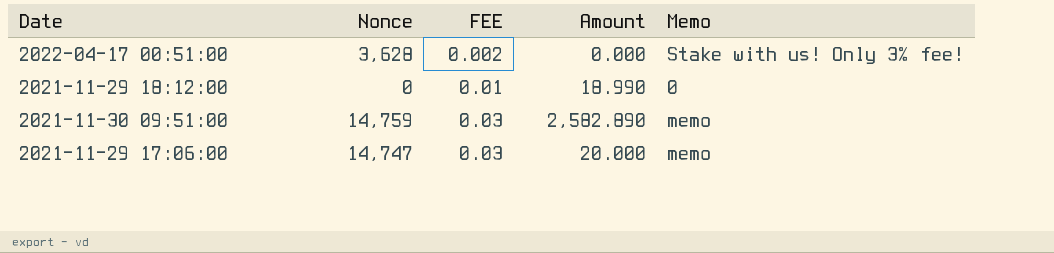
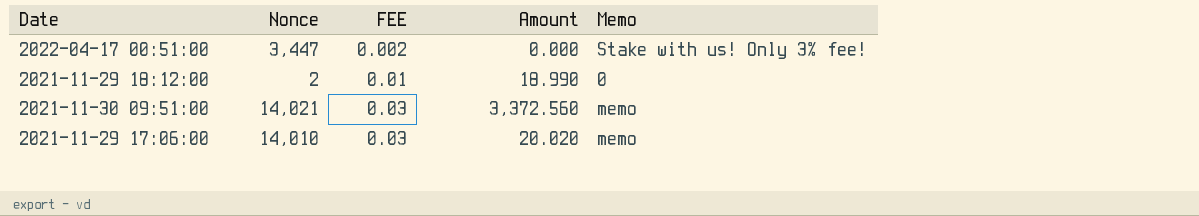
2022-04-17 00:51:00 | Nonce: 3,628 -> 3,447
2021-11-29 18:12:00 | Nonce: 0 -> 2
2021-11-30 09:51:00 | Nonce: 14,759 -> 14,021
2021-11-30 09:51:00 | Amount: 2,582.890 -> 3,372.560
2021-11-29 17:06:00 | Nonce: 14,747 -> 14,010
2021-11-29 17:06:00 | Amount: 20.000 -> 20.020

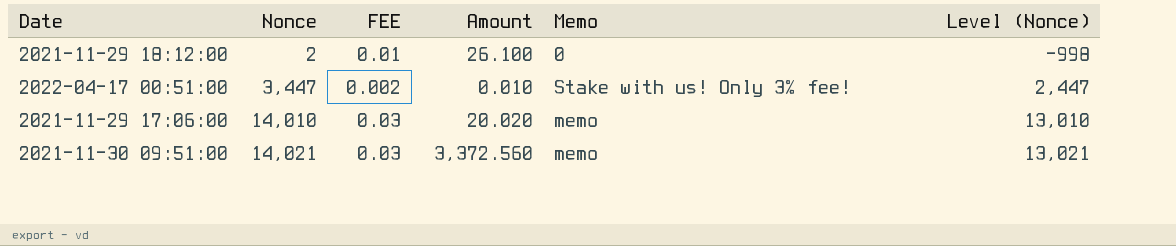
row order: FEE ascending -> Nonce ascending
column Level (Nonce) | formula: none -> [Nonce] - 1000
2021-11-29 18:12:00 | Amount: 18.990 -> 26.100
2022-04-17 00:51:00 | Amount: 0.000 -> 0.010

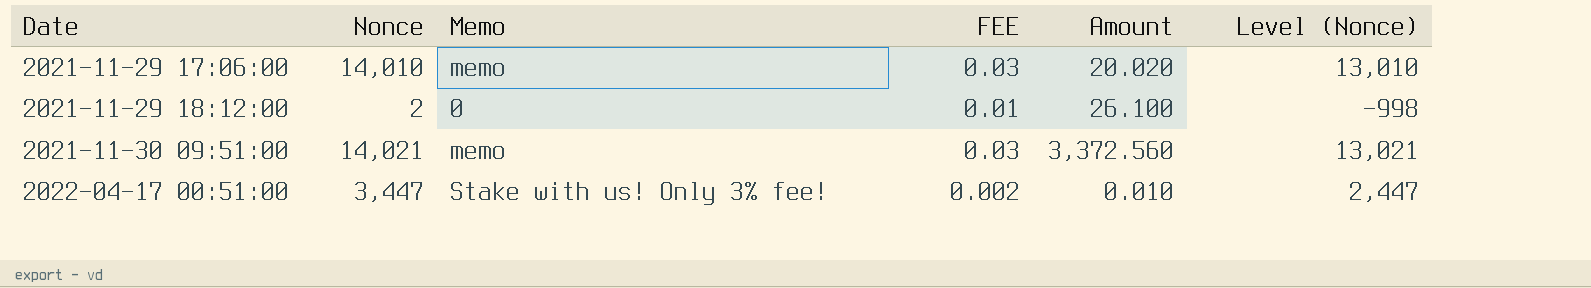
row order: Nonce ascending -> Date ascending
column Memo | position: 5 -> 3

